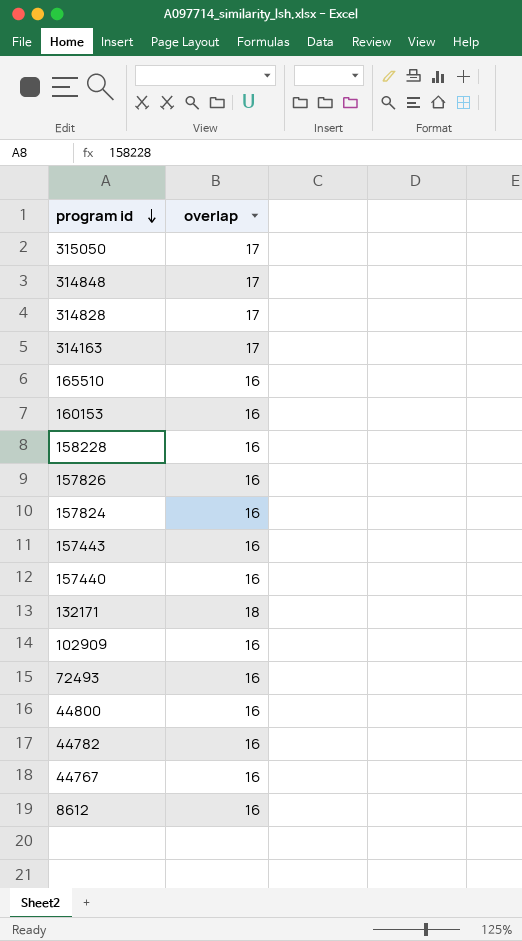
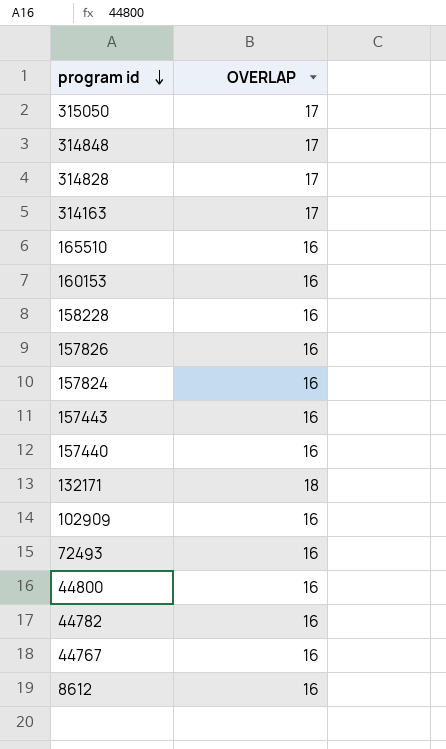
column name: overlap -> OVERLAP

